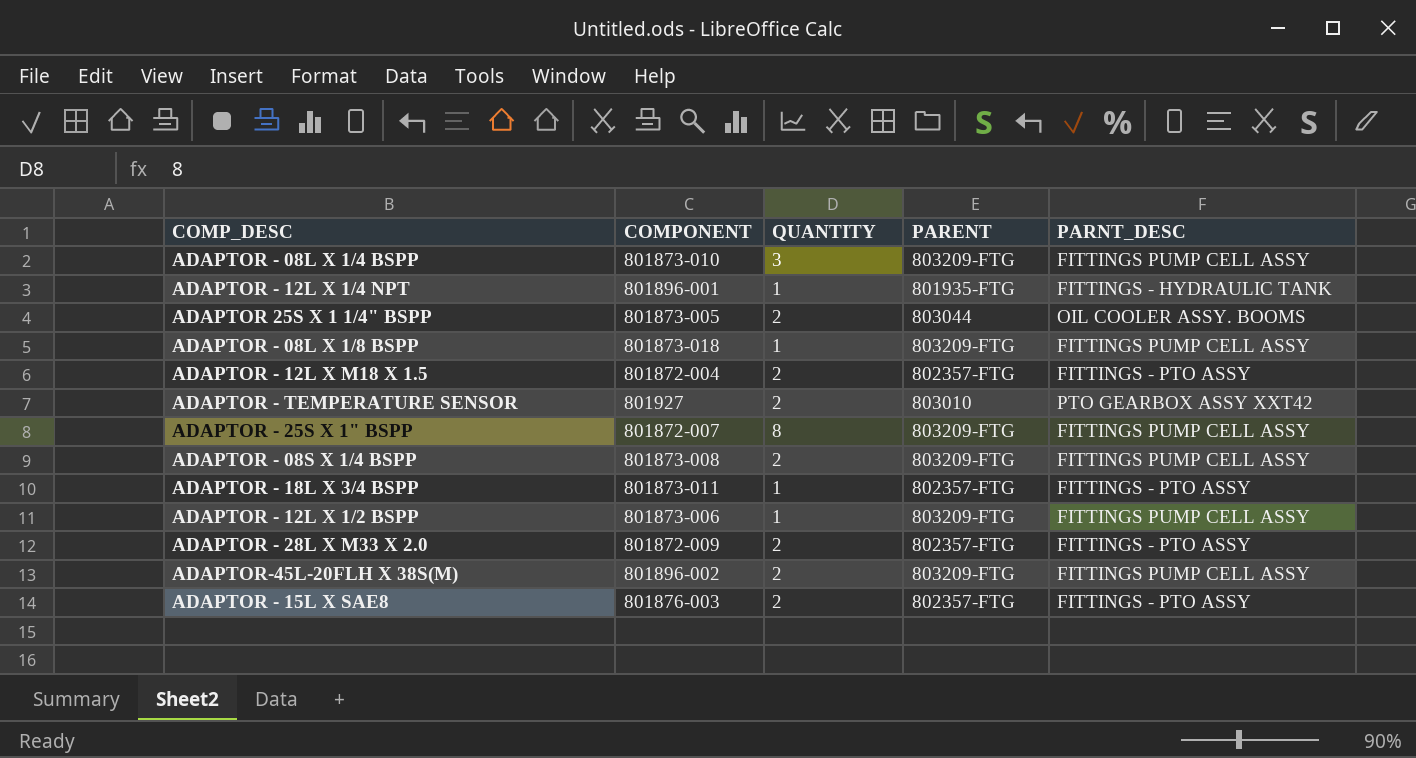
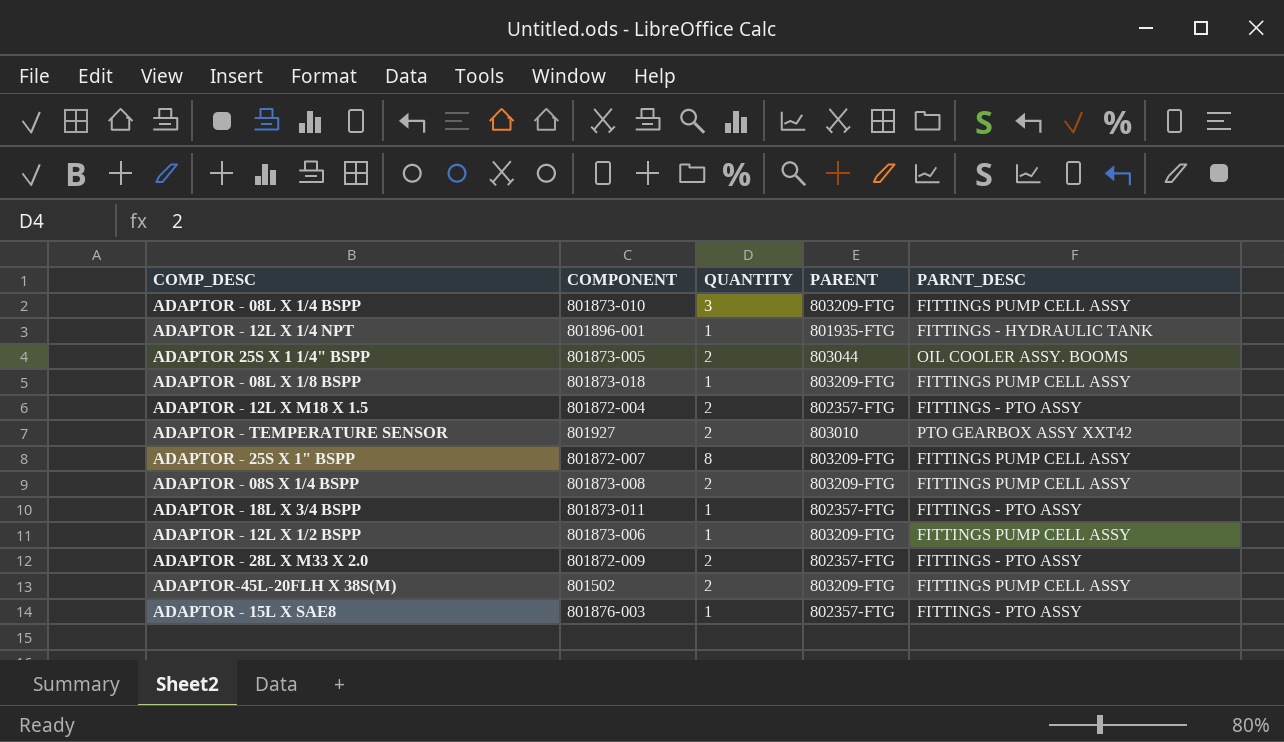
ADAPTOR-45L-20FLH X 38S(M) | COMPONENT: 801896-002 -> 801502
ADAPTOR - 15L X SAE8 | QUANTITY: 2 -> 1

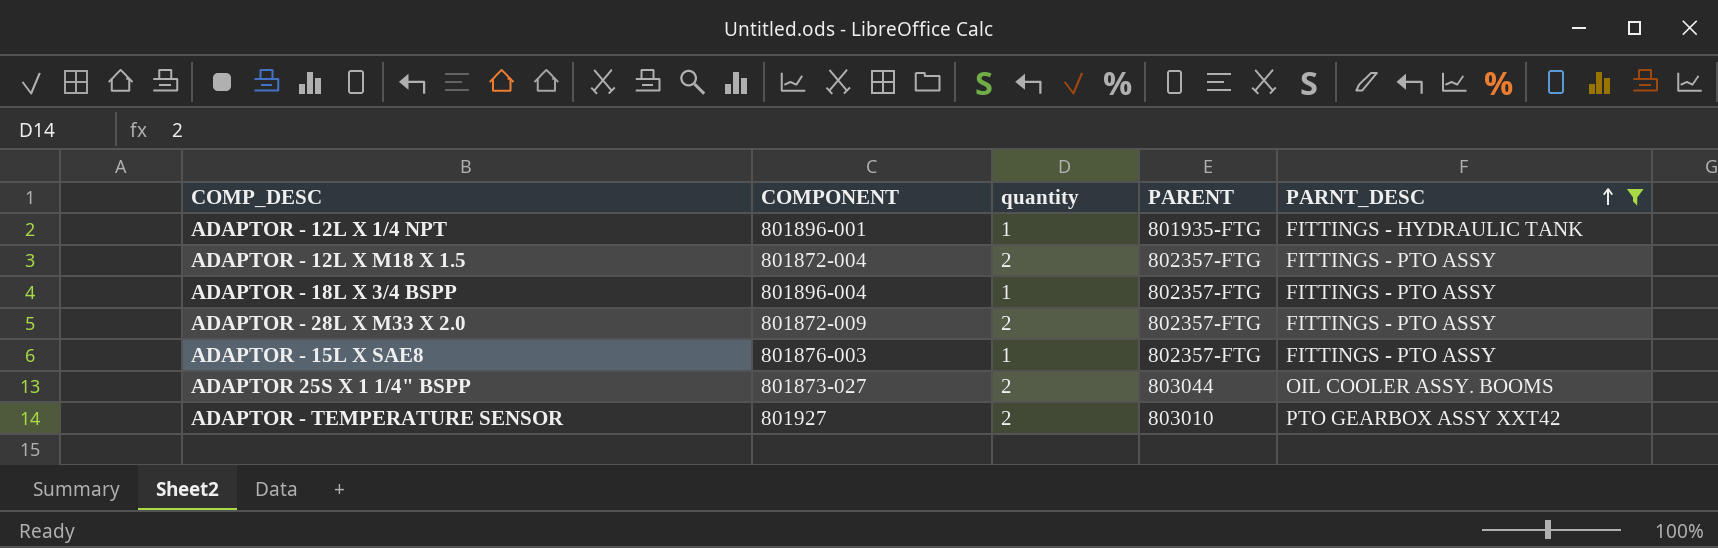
filter: none -> PARNT_DESC != FITTINGS PUMP CELL ASSY
row order: none -> PARNT_DESC ascending
column name: QUANTITY -> quantity
ADAPTOR - 18L X 3/4 BSPP | COMPONENT: 801873-011 -> 801896-004
ADAPTOR 25S X 1 1/4" BSPP | COMPONENT: 801873-005 -> 801873-027

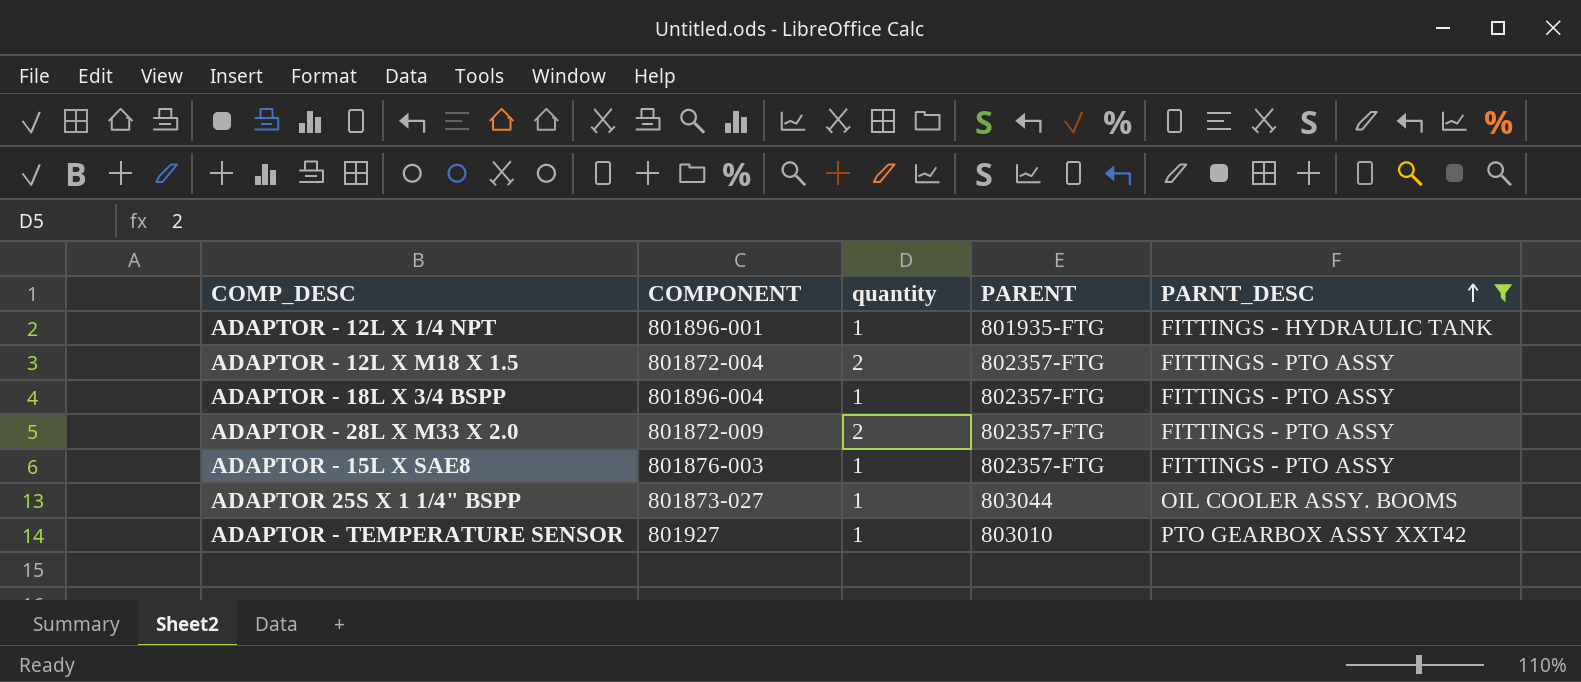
ADAPTOR 25S X 1 1/4" BSPP | quantity: 2 -> 1
ADAPTOR - TEMPERATURE SENSOR | quantity: 2 -> 1

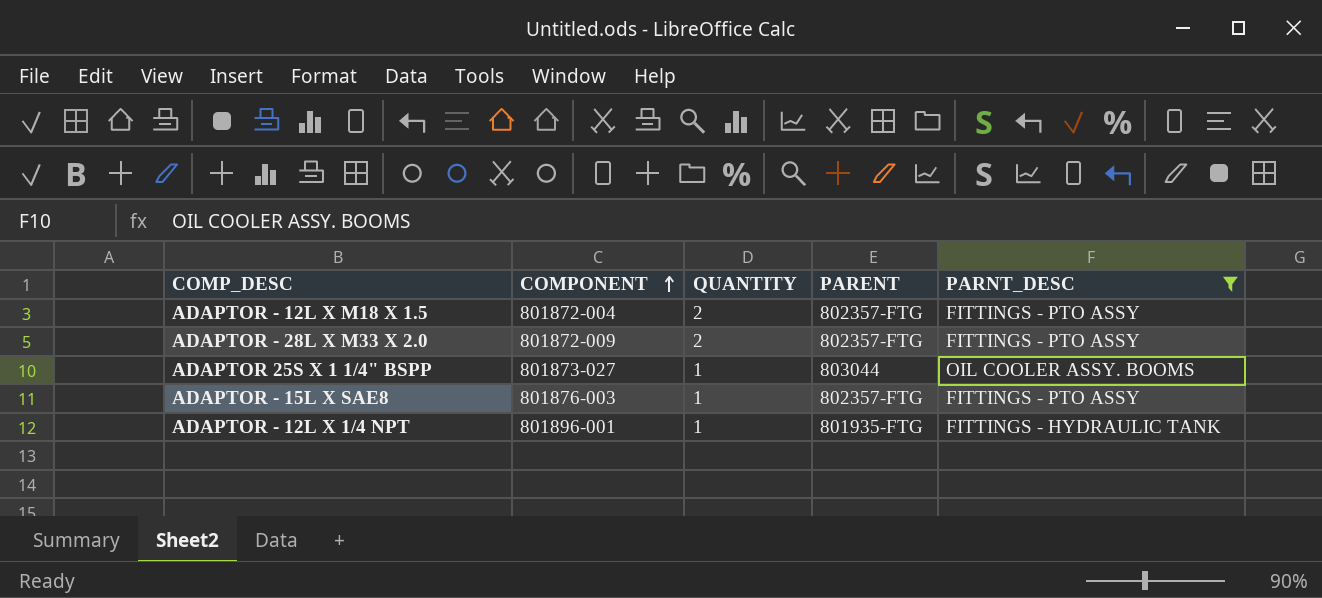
row order: PARNT_DESC ascending -> COMPONENT ascending
column name: quantity -> QUANTITY
row ADAPTOR - 18L X 3/4 BSPP: 801896-004 | 1 | 802357-FTG | FITTINGS - PTO ASSY -> none
row ADAPTOR - TEMPERATURE SENSOR: 801927 | 1 | 803010 | PTO GEARBOX ASSY XXT42 -> none

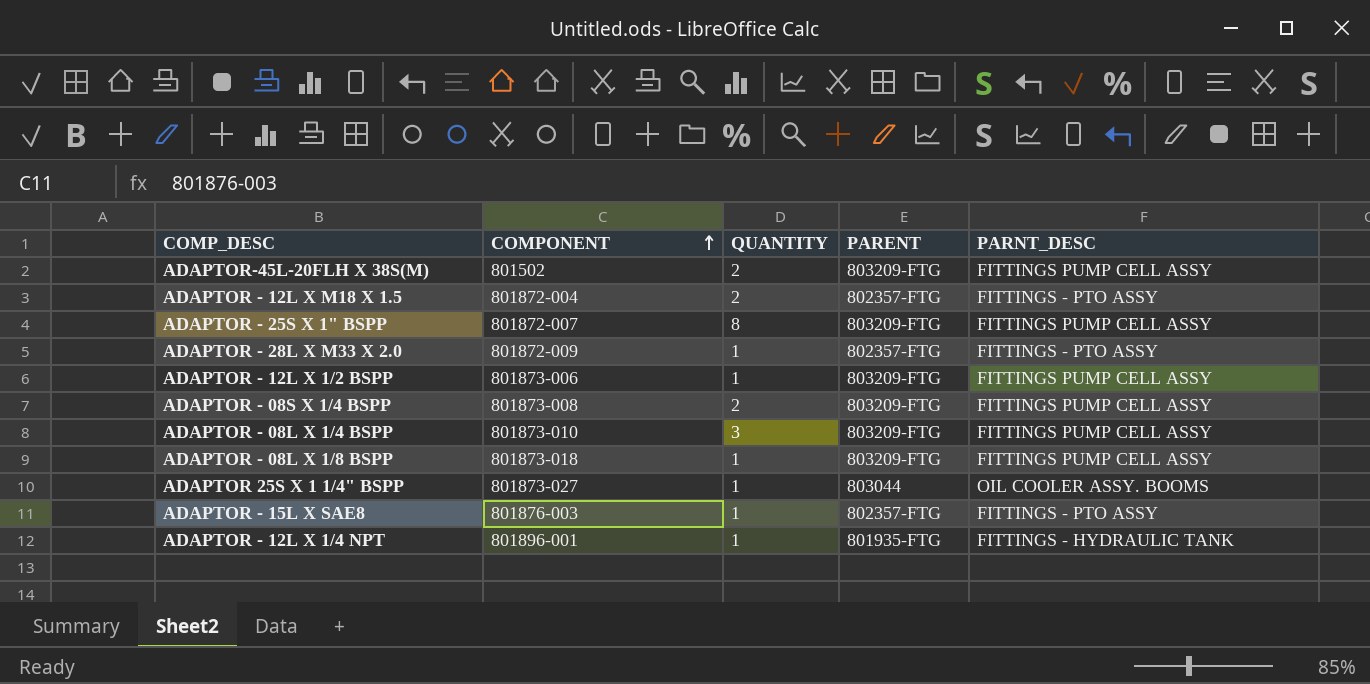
filter: PARNT_DESC != FITTINGS PUMP CELL ASSY -> none
ADAPTOR - 28L X M33 X 2.0 | QUANTITY: 2 -> 1

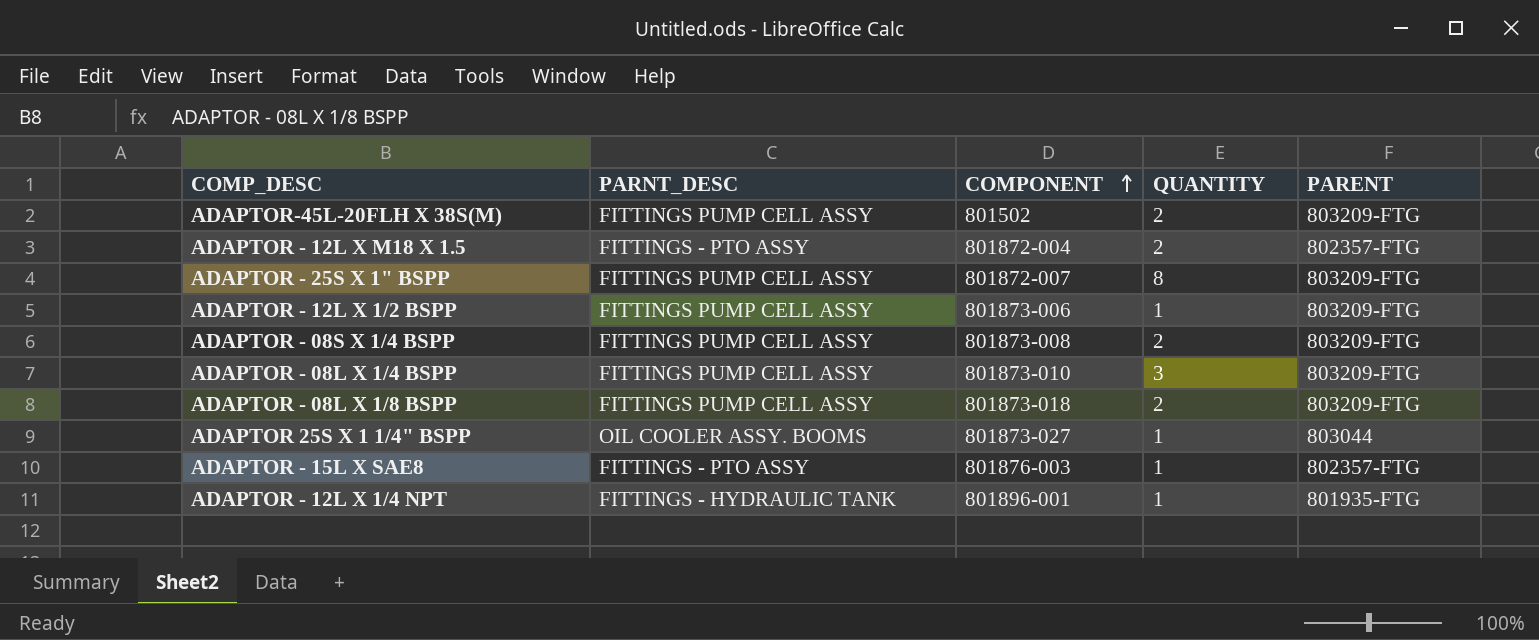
column PARNT_DESC | position: 5 -> 2
row ADAPTOR - 28L X M33 X 2.0: 801872-009 | 1 | 802357-FTG | FITTINGS - PTO ASSY -> none
ADAPTOR - 08L X 1/8 BSPP | QUANTITY: 1 -> 2

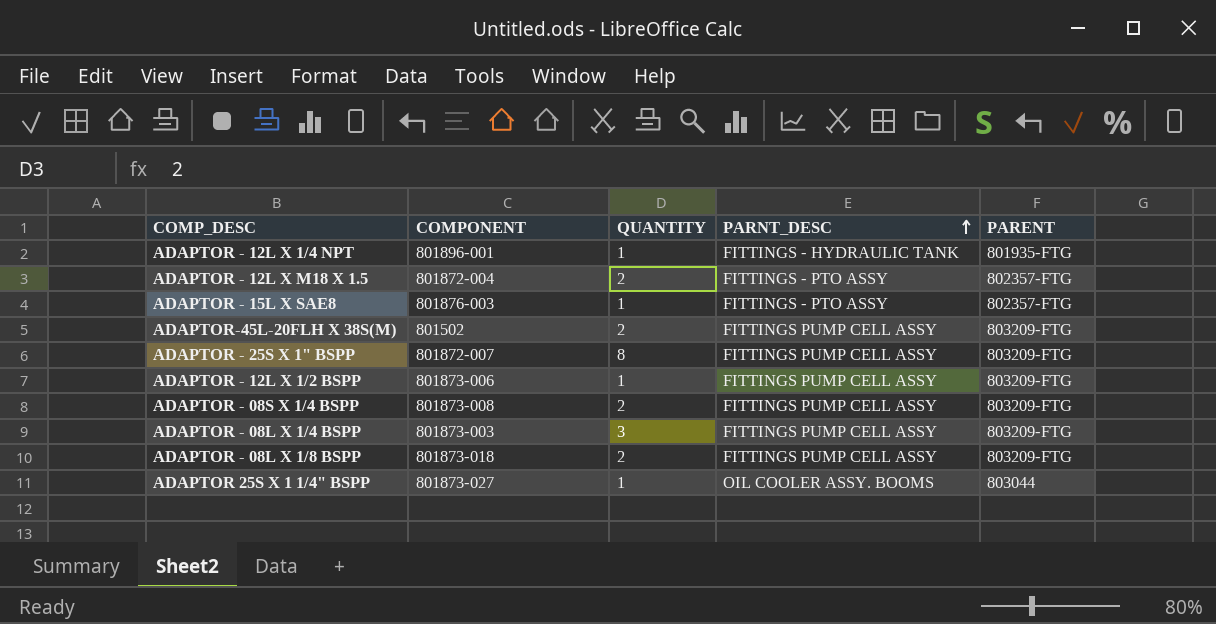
row order: COMPONENT ascending -> PARNT_DESC ascending
column PARNT_DESC | position: 2 -> 4
ADAPTOR - 08L X 1/4 BSPP | COMPONENT: 801873-010 -> 801873-003

